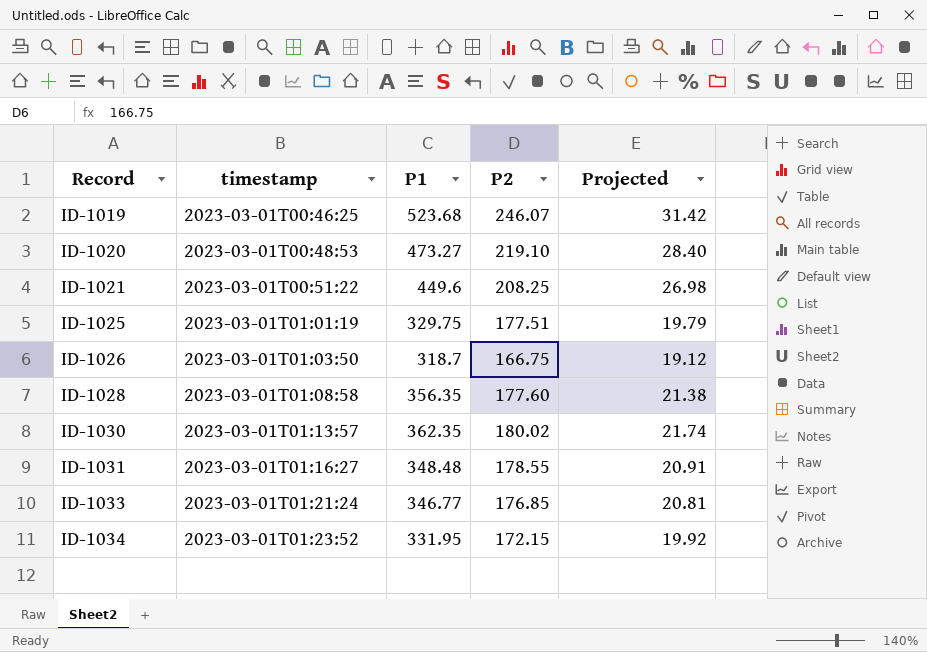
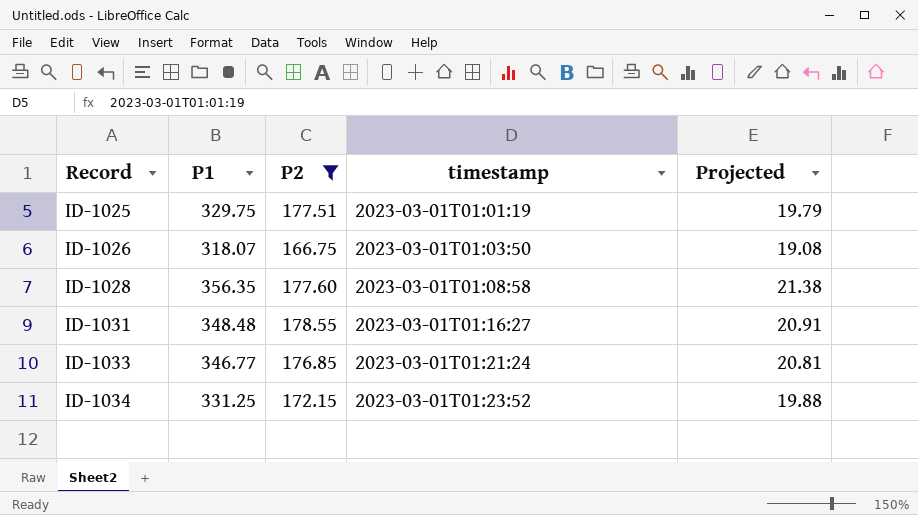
filter: none -> P2 <= 178.55
column timestamp | position: 2 -> 4
ID-1026 | P1: 318.7 -> 318.07
ID-1026 | Projected: 19.12 -> 19.08
ID-1034 | P1: 331.95 -> 331.25
ID-1034 | Projected: 19.92 -> 19.88

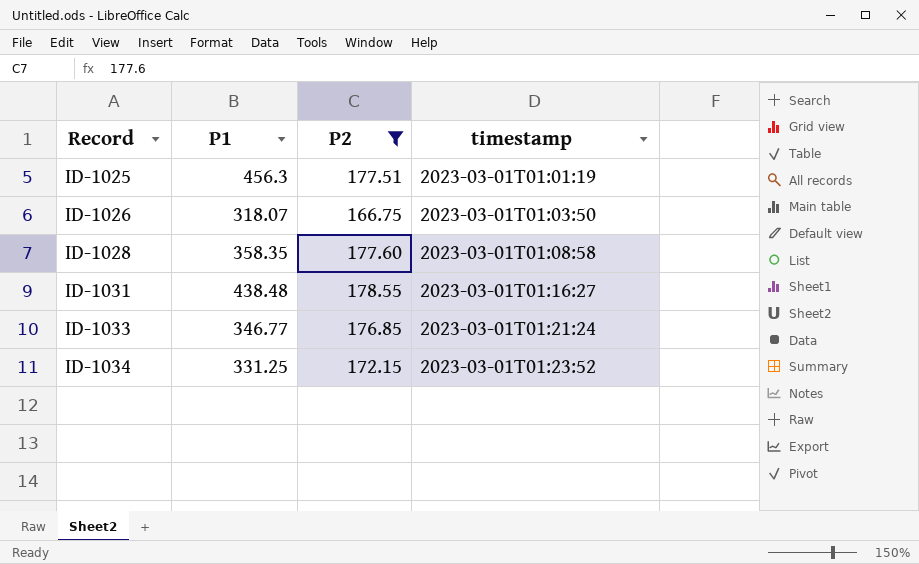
column Projected | formula: [P1] * 0.06 -> none
ID-1025 | P1: 329.75 -> 456.3
ID-1028 | P1: 356.35 -> 358.35
ID-1031 | P1: 348.48 -> 438.48

